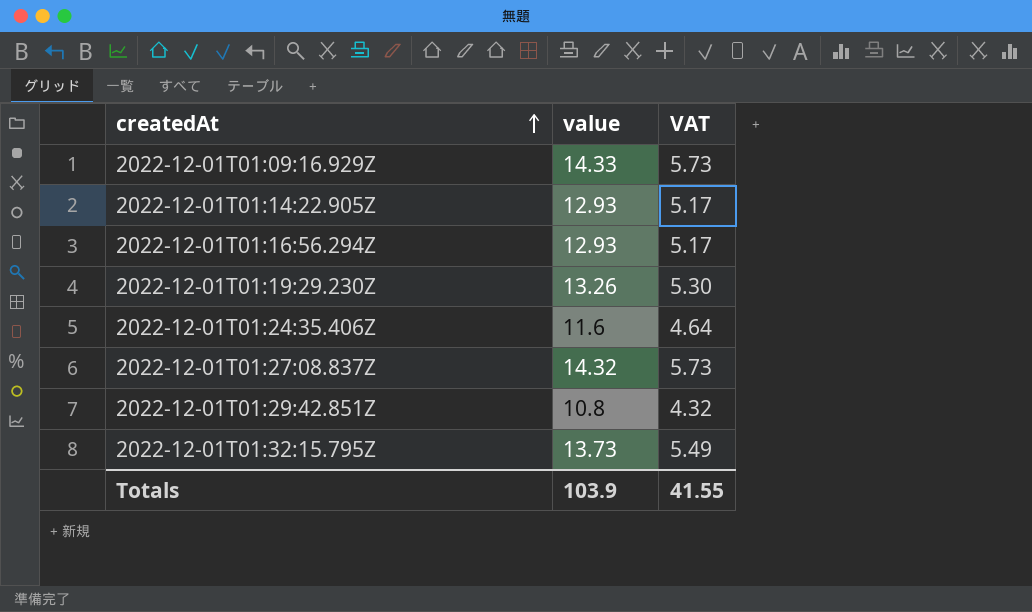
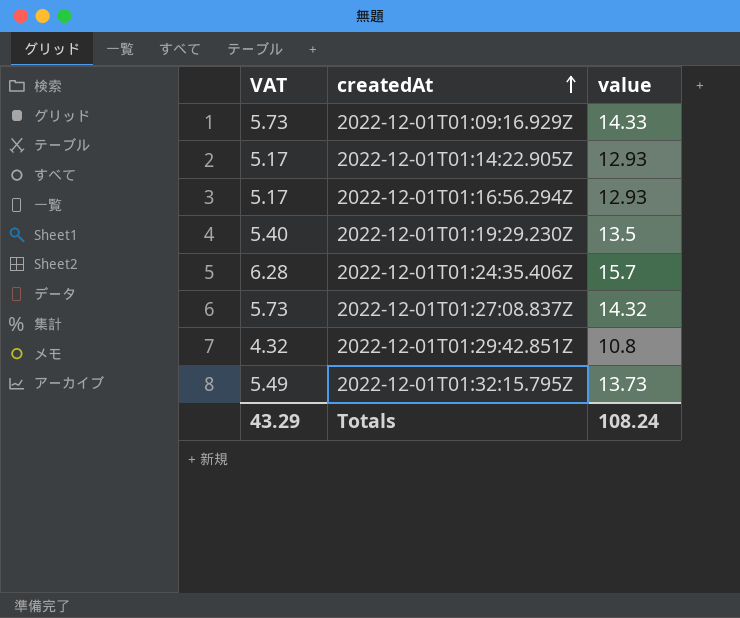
column VAT | position: 3 -> 1
2022-12-01T01:19:29.230Z | VAT: 5.30 -> 5.40
2022-12-01T01:19:29.230Z | value: 13.26 -> 13.5
2022-12-01T01:24:35.406Z | VAT: 4.64 -> 6.28
2022-12-01T01:24:35.406Z | value: 11.6 -> 15.7
Totals | VAT: 41.55 -> 43.29
Totals | value: 103.9 -> 108.24

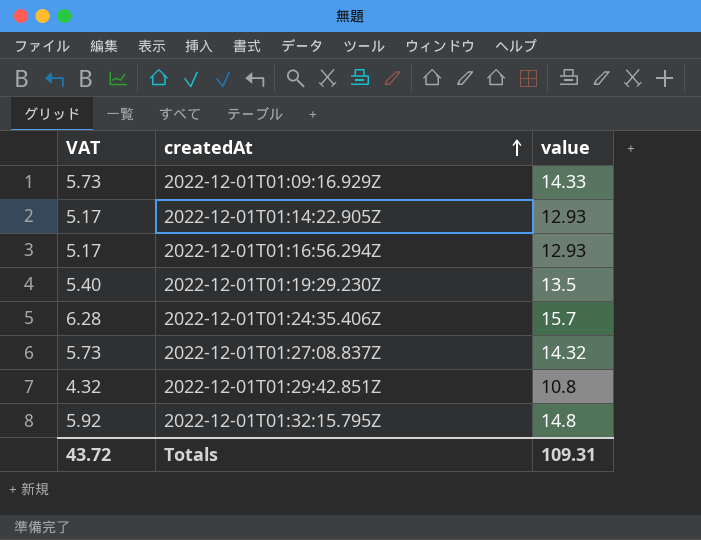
2022-12-01T01:32:15.795Z | VAT: 5.49 -> 5.92
2022-12-01T01:32:15.795Z | value: 13.73 -> 14.8
Totals | VAT: 43.29 -> 43.72
Totals | value: 108.24 -> 109.31

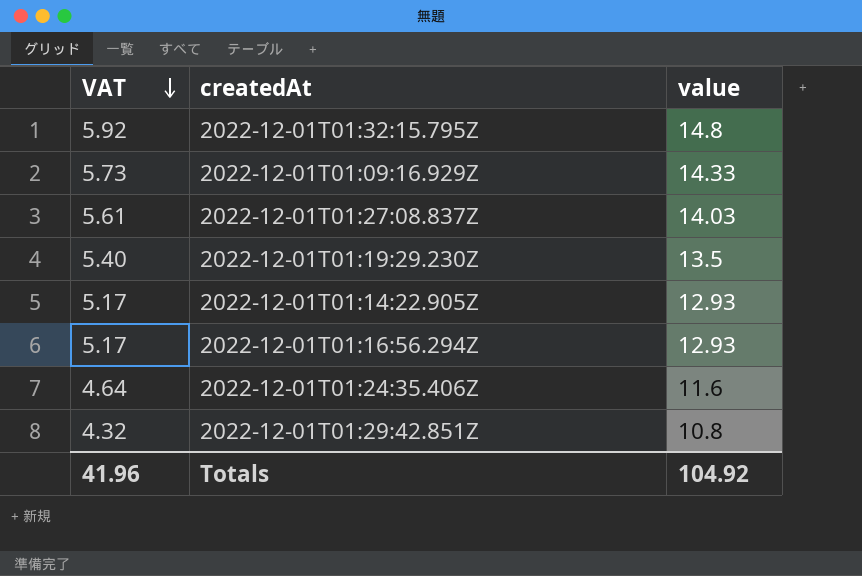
row order: createdAt ascending -> VAT descending
2022-12-01T01:27:08.837Z | VAT: 5.73 -> 5.61
2022-12-01T01:27:08.837Z | value: 14.32 -> 14.03
2022-12-01T01:24:35.406Z | VAT: 6.28 -> 4.64
2022-12-01T01:24:35.406Z | value: 15.7 -> 11.6
Totals | VAT: 43.72 -> 41.96
Totals | value: 109.31 -> 104.92

